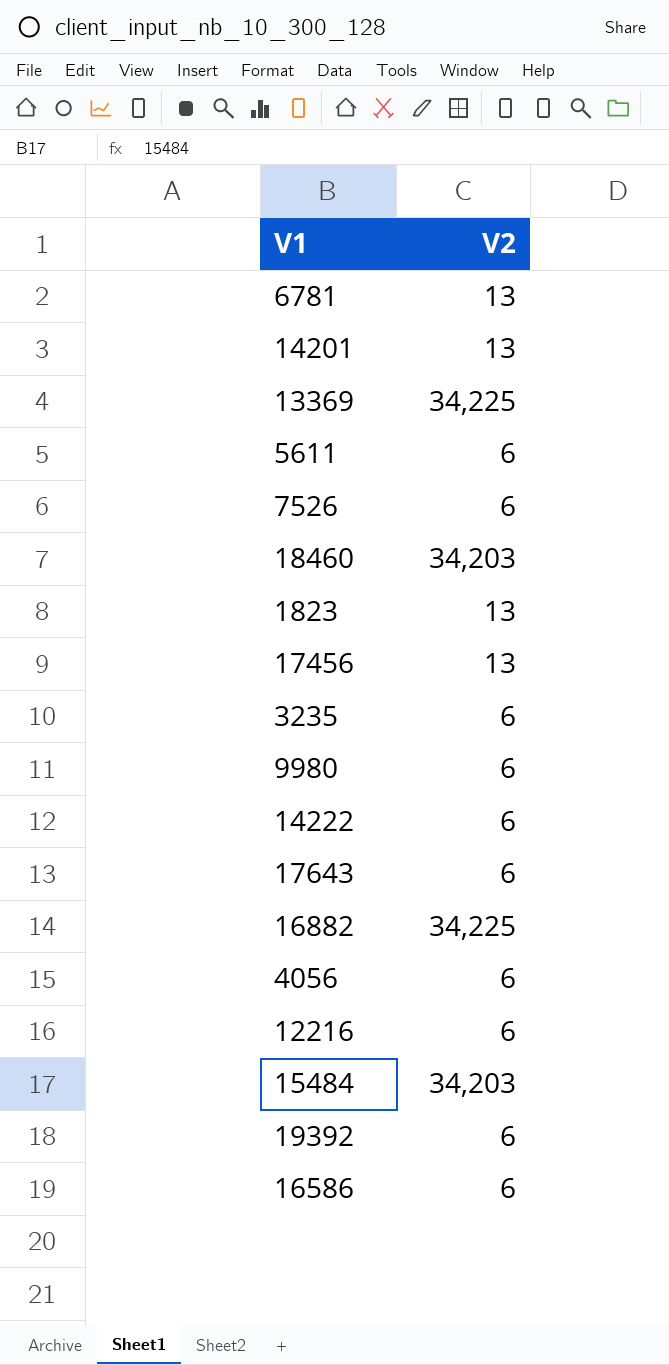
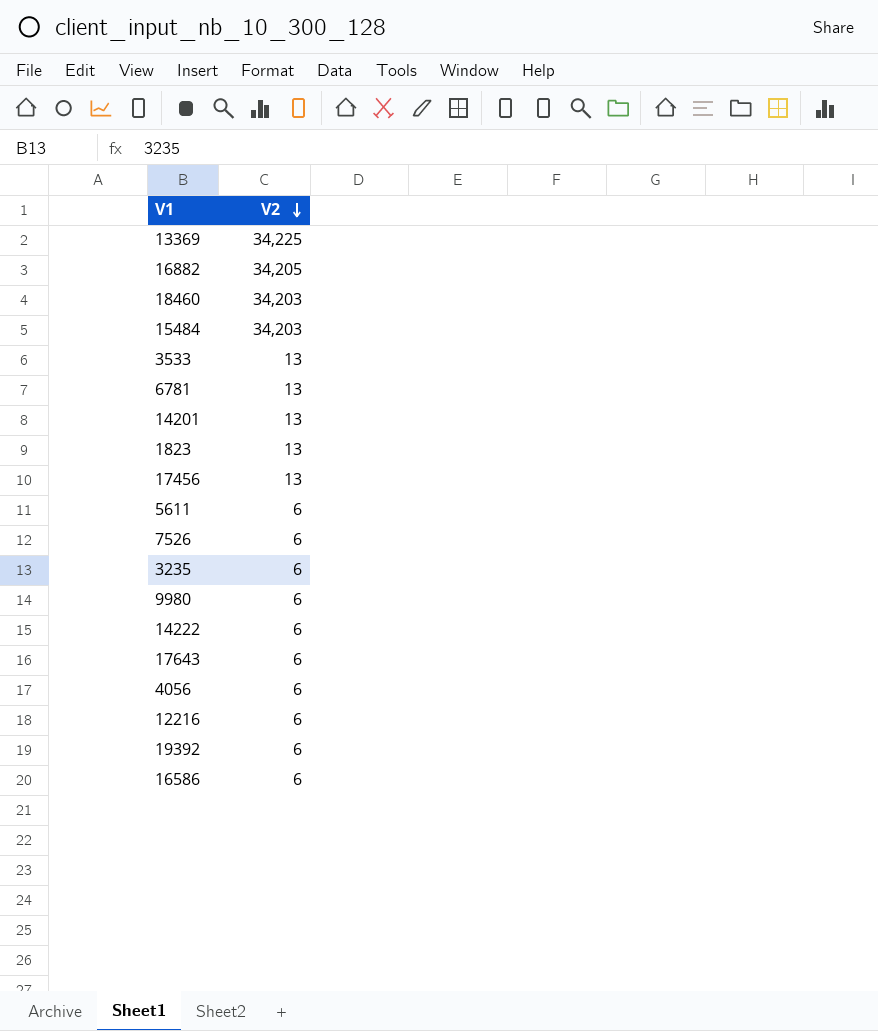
row order: none -> V2 descending
16882 | V2: 34,225 -> 34,205
row 3533: none -> 13

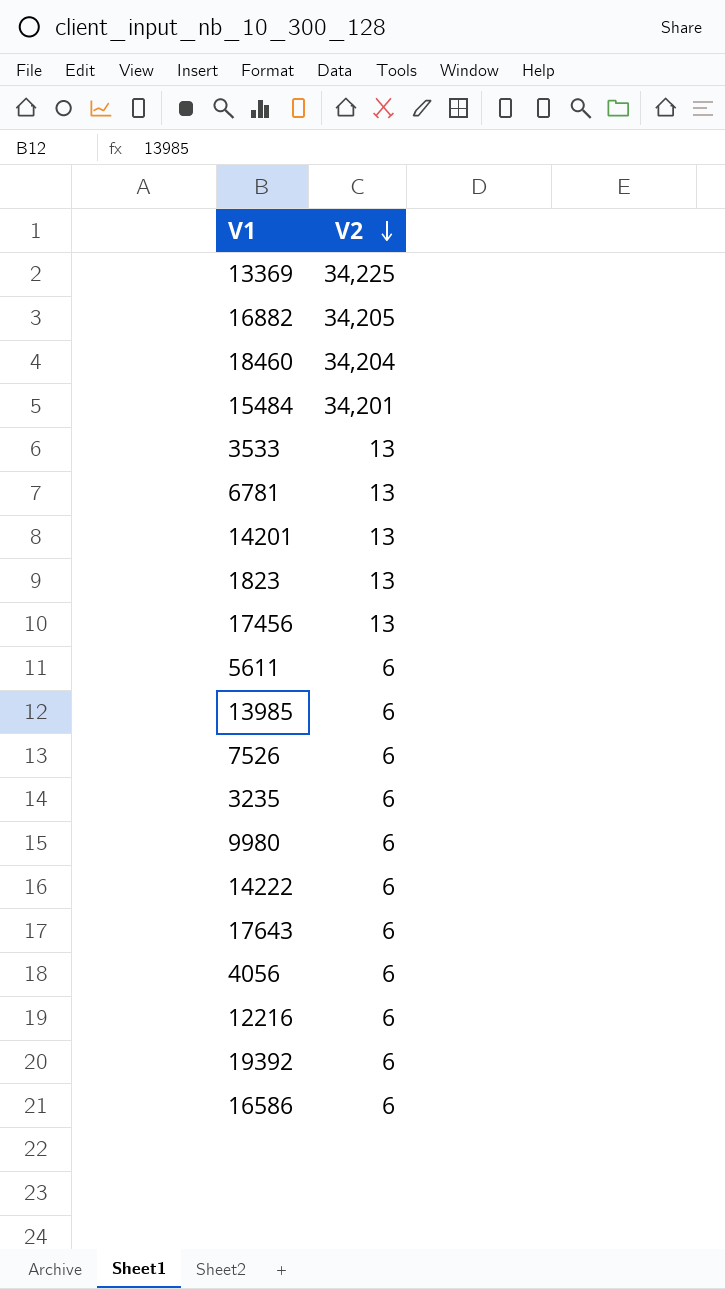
18460 | V2: 34,203 -> 34,204
15484 | V2: 34,203 -> 34,201
row 13985: none -> 6

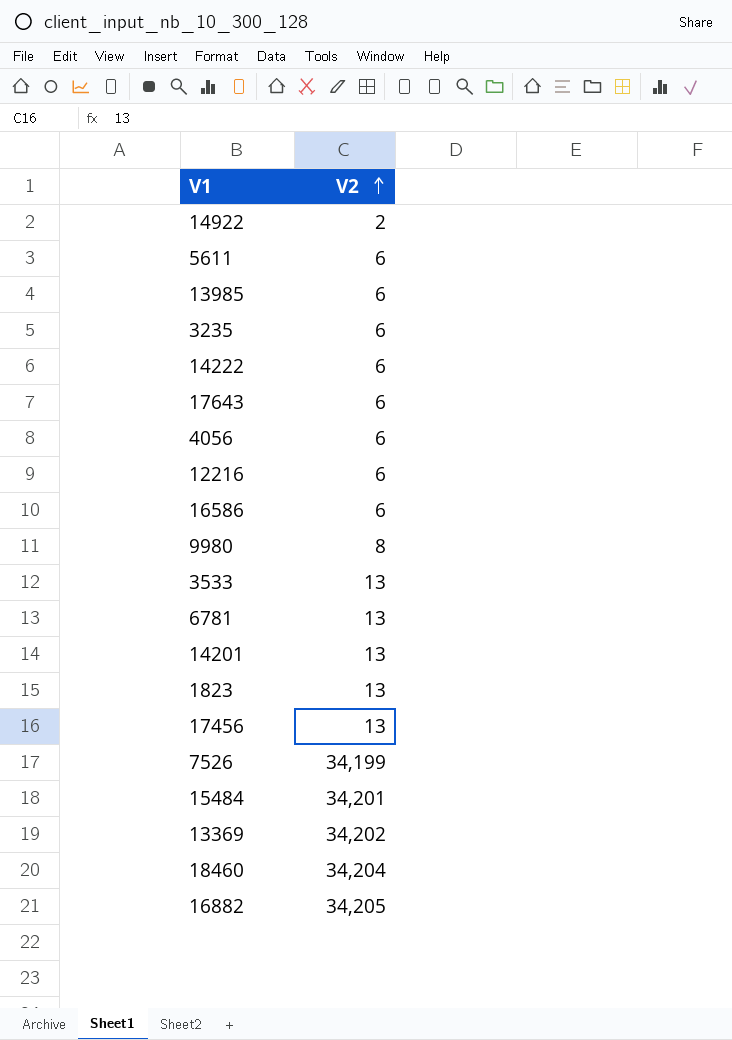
row order: V2 descending -> V2 ascending
row 19392: 6 -> none
row 14922: none -> 2
9980 | V2: 6 -> 8
7526 | V2: 6 -> 34,199
13369 | V2: 34,225 -> 34,202

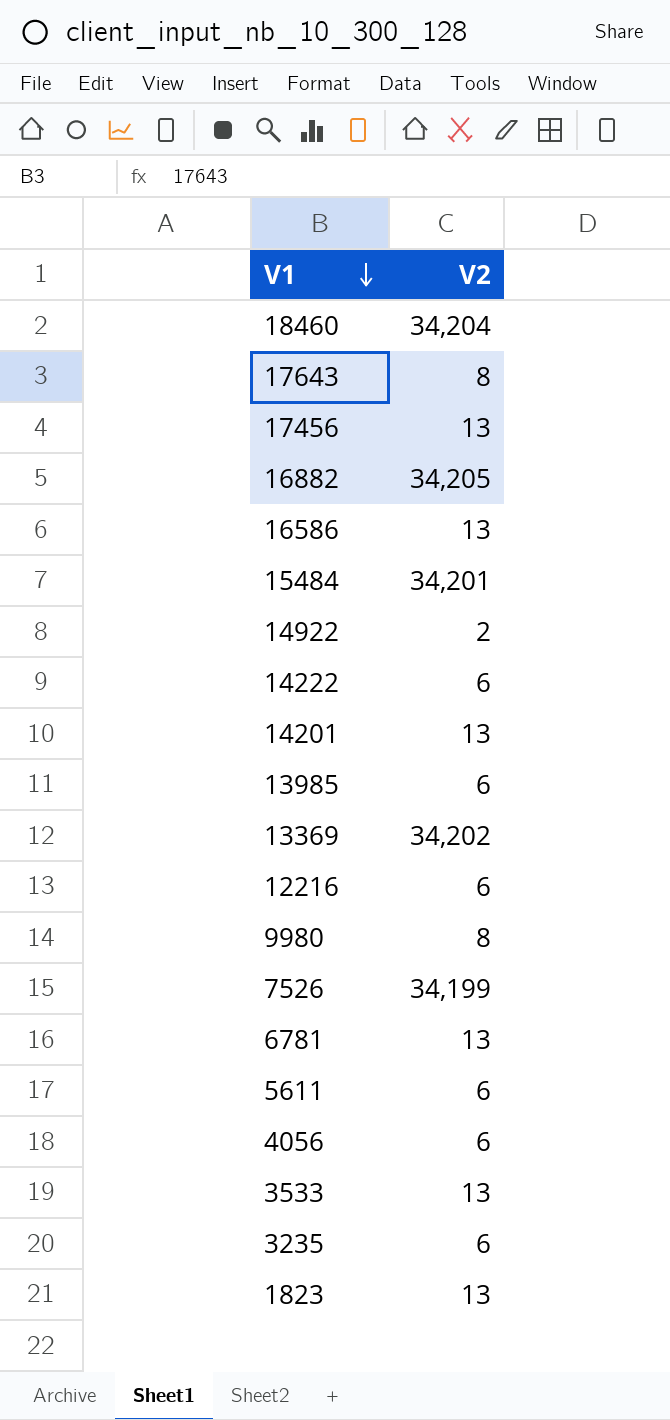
row order: V2 ascending -> V1 descending
17643 | V2: 6 -> 8
16586 | V2: 6 -> 13

